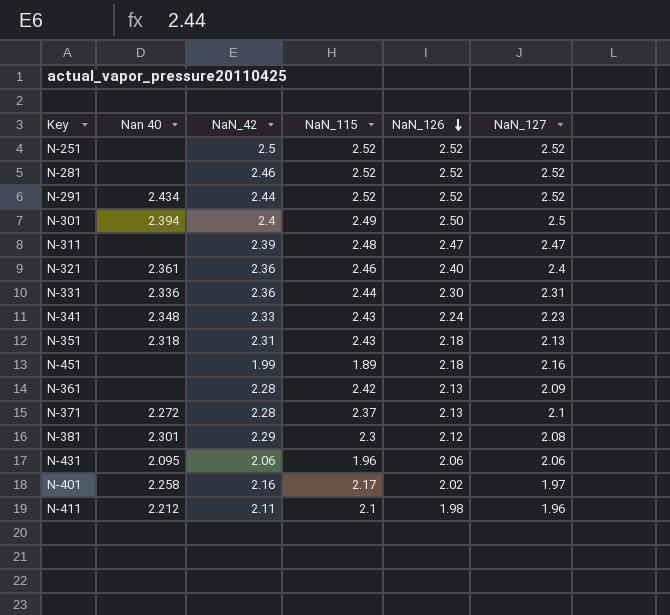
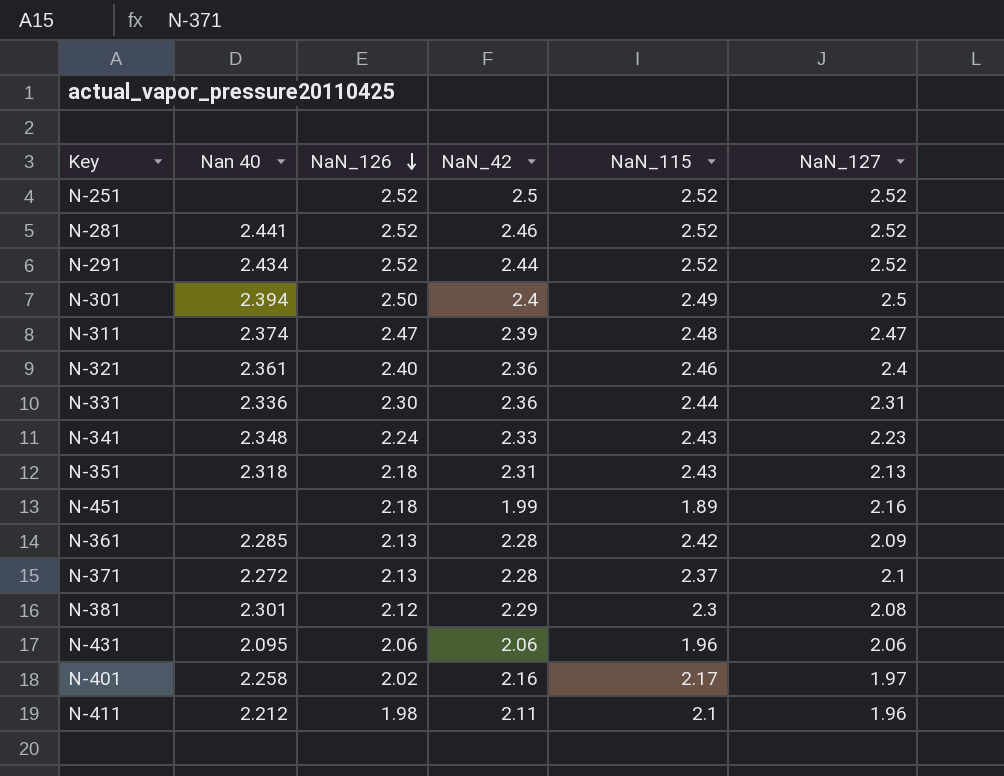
column NaN_126 | position: 5 -> 3
N-281 | Nan 40: none -> 2.441
N-311 | Nan 40: none -> 2.374
N-361 | Nan 40: none -> 2.285

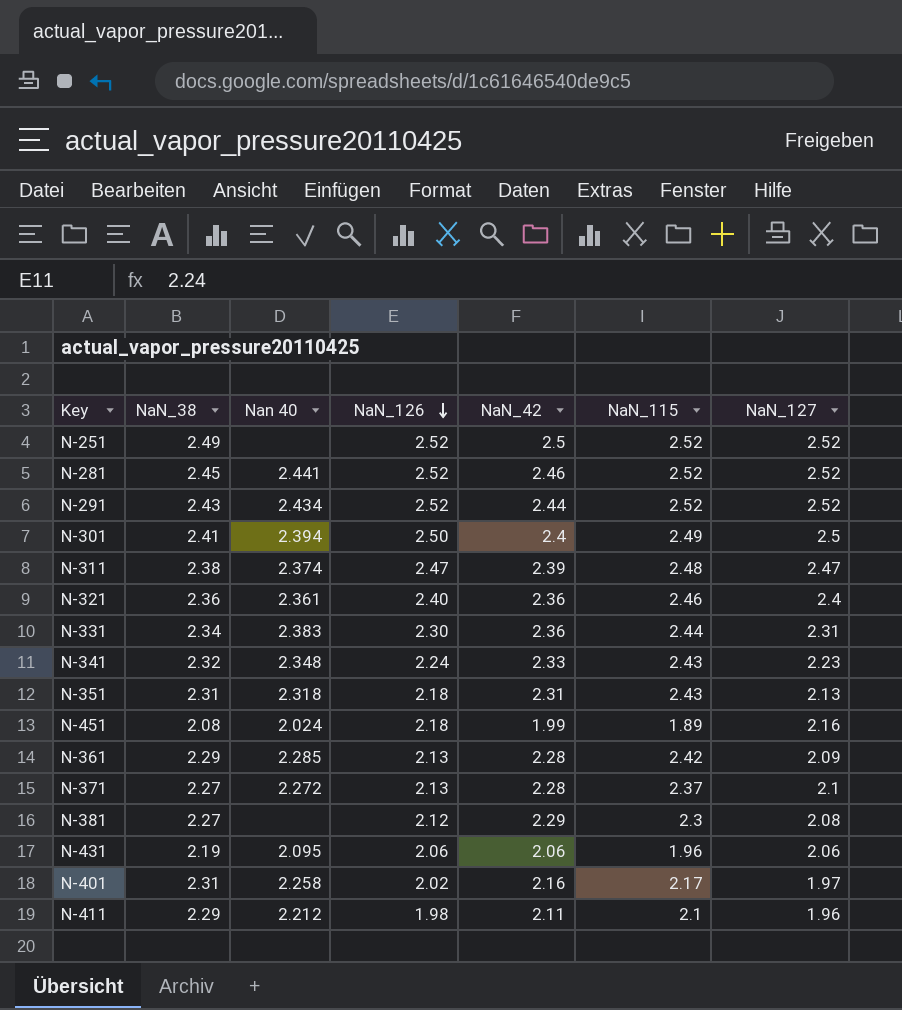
column NaN_38 | position: none -> 2
N-331 | Nan 40: 2.336 -> 2.383
N-451 | Nan 40: none -> 2.024
N-381 | Nan 40: 2.301 -> none

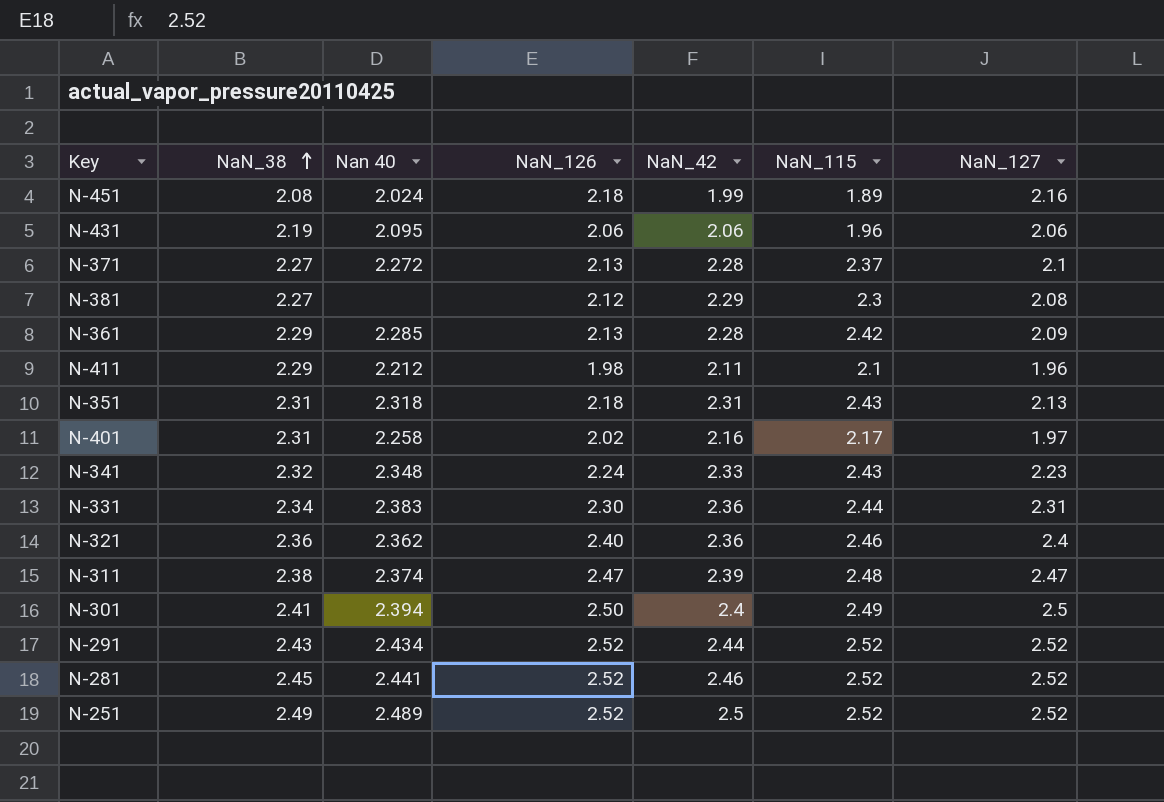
row order: NaN_126 descending -> NaN_38 ascending
N-321 | Nan 40: 2.361 -> 2.362
N-251 | Nan 40: none -> 2.489

